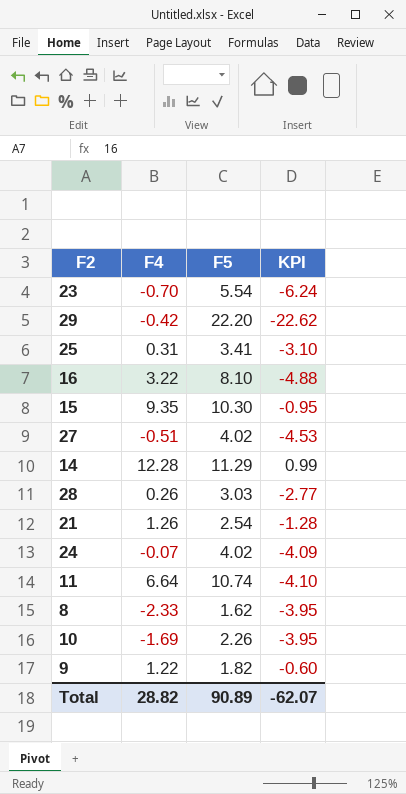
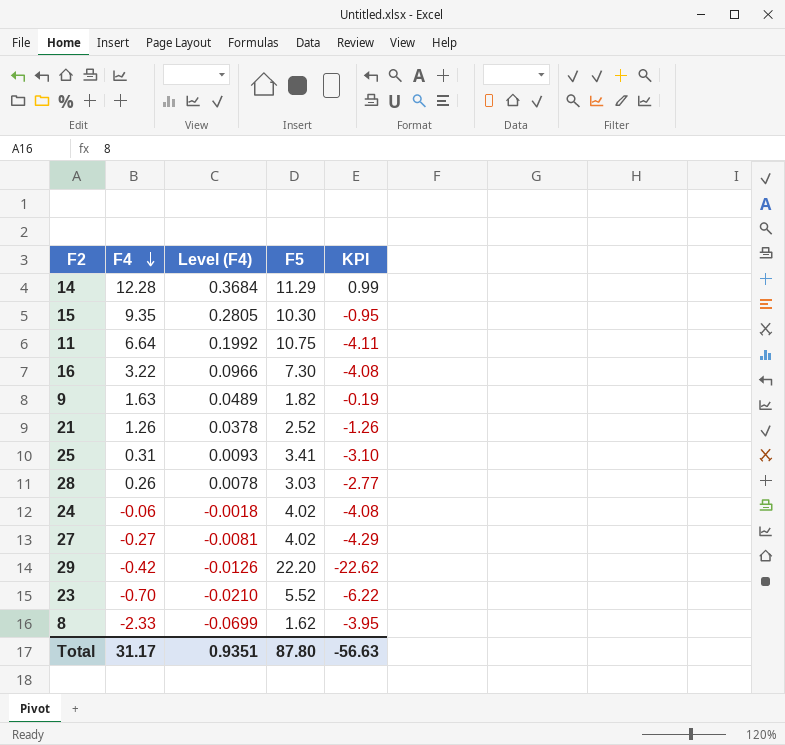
row order: none -> F4 descending
column Level (F4) | formula: none -> [F4] * 0.03
row 10: -1.69 | 2.26 | -3.95 -> none
11 | F5: 10.74 -> 10.75
11 | KPI: -4.10 -> -4.11
16 | F5: 8.10 -> 7.30
16 | KPI: -4.88 -> -4.08
9 | F4: 1.22 -> 1.63
9 | KPI: -0.60 -> -0.19
21 | F5: 2.54 -> 2.52
21 | KPI: -1.28 -> -1.26
24 | F4: -0.07 -> -0.06
24 | KPI: -4.09 -> -4.08
27 | F4: -0.51 -> -0.27
27 | KPI: -4.53 -> -4.29
23 | F5: 5.54 -> 5.52
23 | KPI: -6.24 -> -6.22
Total | F4: 28.82 -> 31.17
Total | F5: 90.89 -> 87.80
Total | KPI: -62.07 -> -56.63

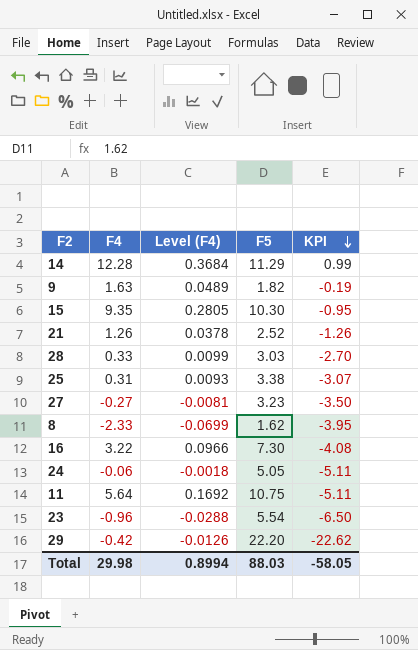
row order: F4 descending -> KPI descending
28 | F4: 0.26 -> 0.33
28 | Level (F4): 0.0078 -> 0.0099
28 | KPI: -2.77 -> -2.70
25 | F5: 3.41 -> 3.38
25 | KPI: -3.10 -> -3.07
27 | F5: 4.02 -> 3.23
27 | KPI: -4.29 -> -3.50
24 | F5: 4.02 -> 5.05
24 | KPI: -4.08 -> -5.11
11 | F4: 6.64 -> 5.64
11 | Level (F4): 0.1992 -> 0.1692
11 | KPI: -4.11 -> -5.11
23 | F4: -0.70 -> -0.96
23 | Level (F4): -0.0210 -> -0.0288
23 | F5: 5.52 -> 5.54
23 | KPI: -6.22 -> -6.50
Total | F4: 31.17 -> 29.98
Total | Level (F4): 0.9351 -> 0.8994
Total | F5: 87.80 -> 88.03
Total | KPI: -56.63 -> -58.05

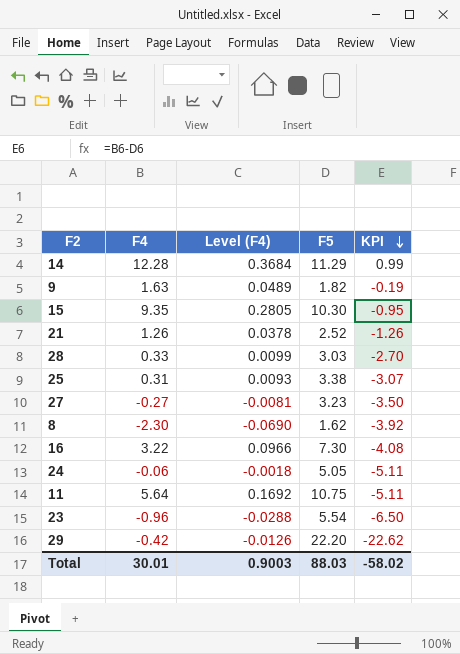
8 | F4: -2.33 -> -2.30
8 | Level (F4): -0.0699 -> -0.0690
8 | KPI: -3.95 -> -3.92
Total | F4: 29.98 -> 30.01
Total | Level (F4): 0.8994 -> 0.9003
Total | KPI: -58.05 -> -58.02

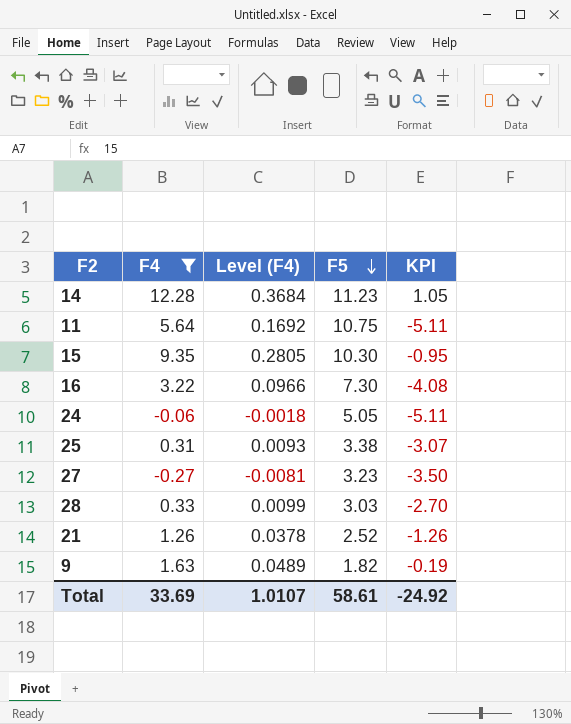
filter: none -> F4 >= -0.27
row order: KPI descending -> F5 descending
14 | F5: 11.29 -> 11.23
14 | KPI: 0.99 -> 1.05
Total | F4: 30.01 -> 33.69
Total | Level (F4): 0.9003 -> 1.0107
Total | F5: 88.03 -> 58.61
Total | KPI: -58.02 -> -24.92

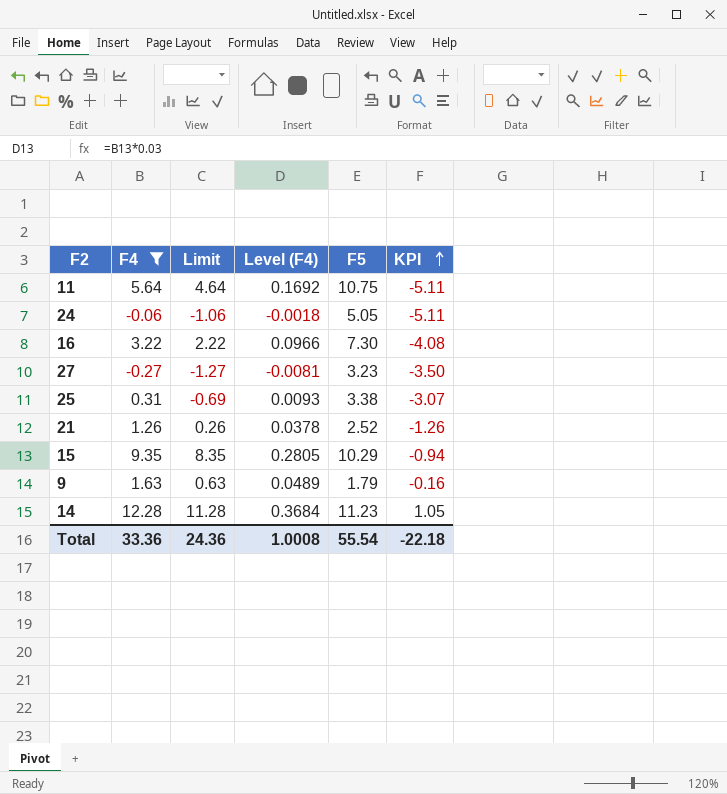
row order: F5 descending -> KPI ascending
column Limit | formula: none -> [F4] - 1
row 28: 0.33 | 0.0099 | 3.03 | -2.70 -> none
15 | F5: 10.30 -> 10.29
15 | KPI: -0.95 -> -0.94
9 | F5: 1.82 -> 1.79
9 | KPI: -0.19 -> -0.16
Total | F4: 33.69 -> 33.36
Total | Level (F4): 1.0107 -> 1.0008
Total | F5: 58.61 -> 55.54
Total | KPI: -24.92 -> -22.18

